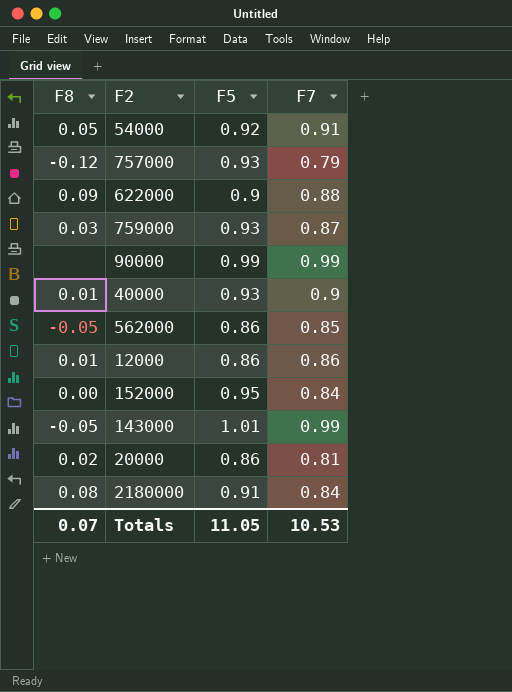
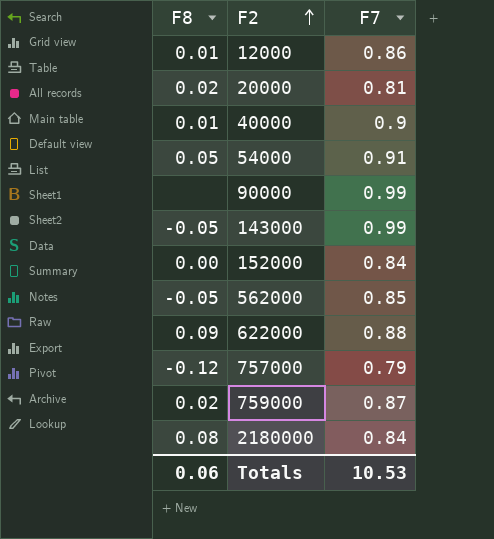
row order: none -> F2 ascending
column F5 | position: 3 -> none
759000 | F8: 0.03 -> 0.02
Totals | F8: 0.07 -> 0.06

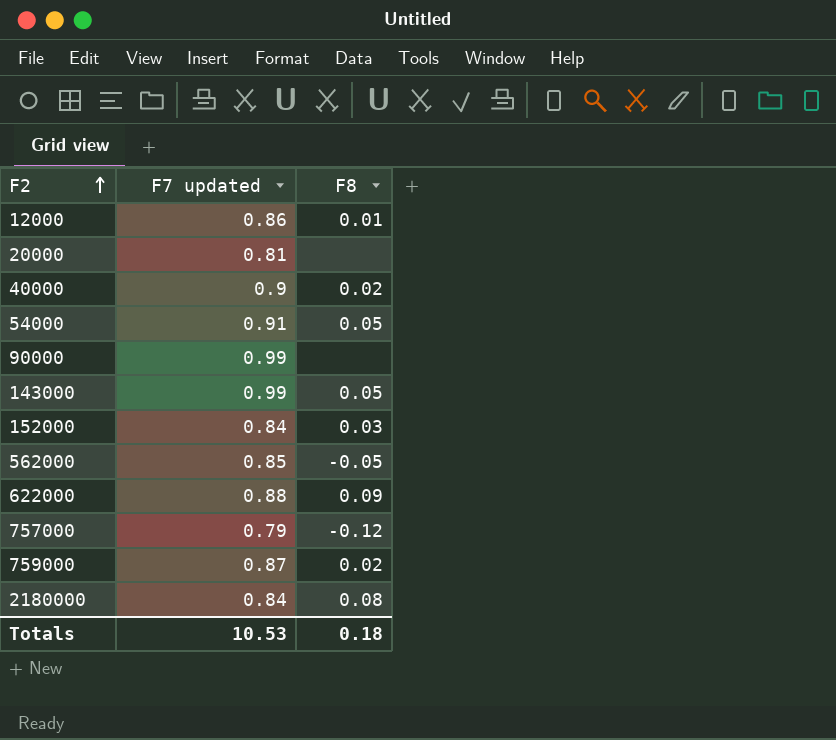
column name: F7 -> F7 updated
column F8 | position: 1 -> 3
20000 | F8: 0.02 -> none
40000 | F8: 0.01 -> 0.02
143000 | F8: -0.05 -> 0.05
152000 | F8: 0.00 -> 0.03
Totals | F8: 0.06 -> 0.18

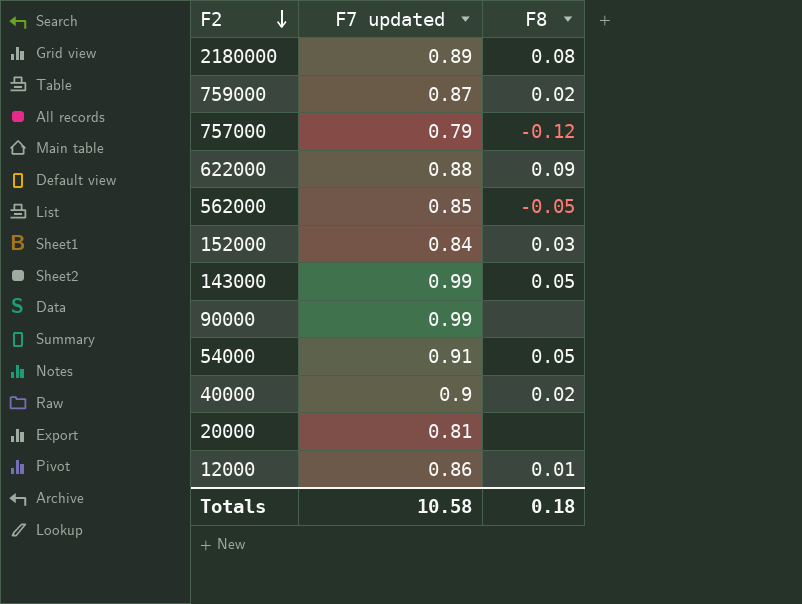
row order: F2 ascending -> F2 descending
2180000 | F7 updated: 0.84 -> 0.89
Totals | F7 updated: 10.53 -> 10.58

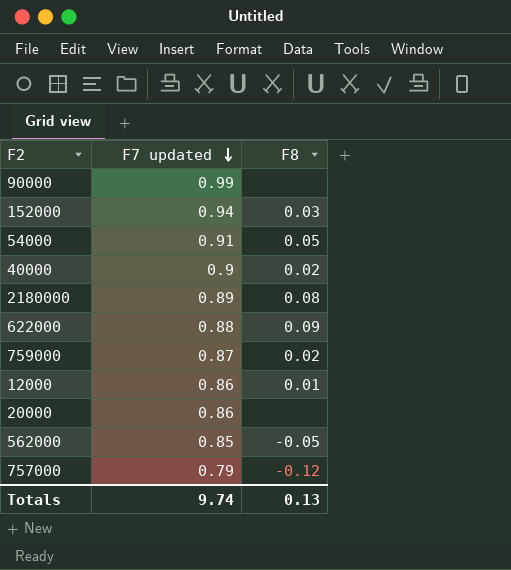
row order: F2 descending -> F7 updated descending
row 143000: 0.99 | 0.05 -> none
152000 | F7 updated: 0.84 -> 0.94
20000 | F7 updated: 0.81 -> 0.86
Totals | F7 updated: 10.58 -> 9.74
Totals | F8: 0.18 -> 0.13

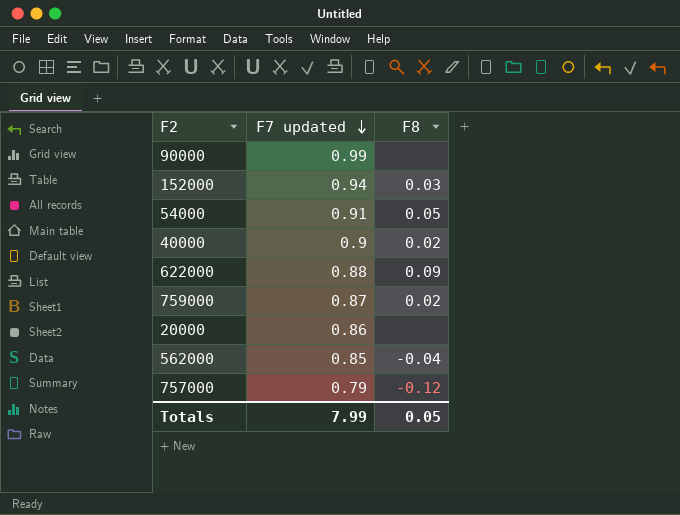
row 2180000: 0.89 | 0.08 -> none
row 12000: 0.86 | 0.01 -> none
562000 | F8: -0.05 -> -0.04
Totals | F7 updated: 9.74 -> 7.99
Totals | F8: 0.13 -> 0.05

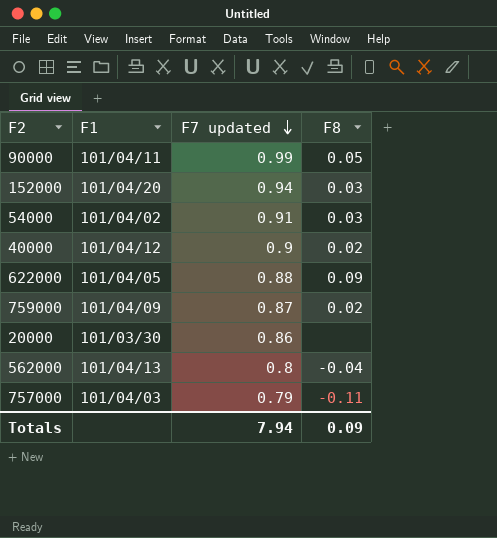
column F1 | position: none -> 2
90000 | F8: none -> 0.05
54000 | F8: 0.05 -> 0.03
562000 | F7 updated: 0.85 -> 0.8
757000 | F8: -0.12 -> -0.11
Totals | F7 updated: 7.99 -> 7.94
Totals | F8: 0.05 -> 0.09

